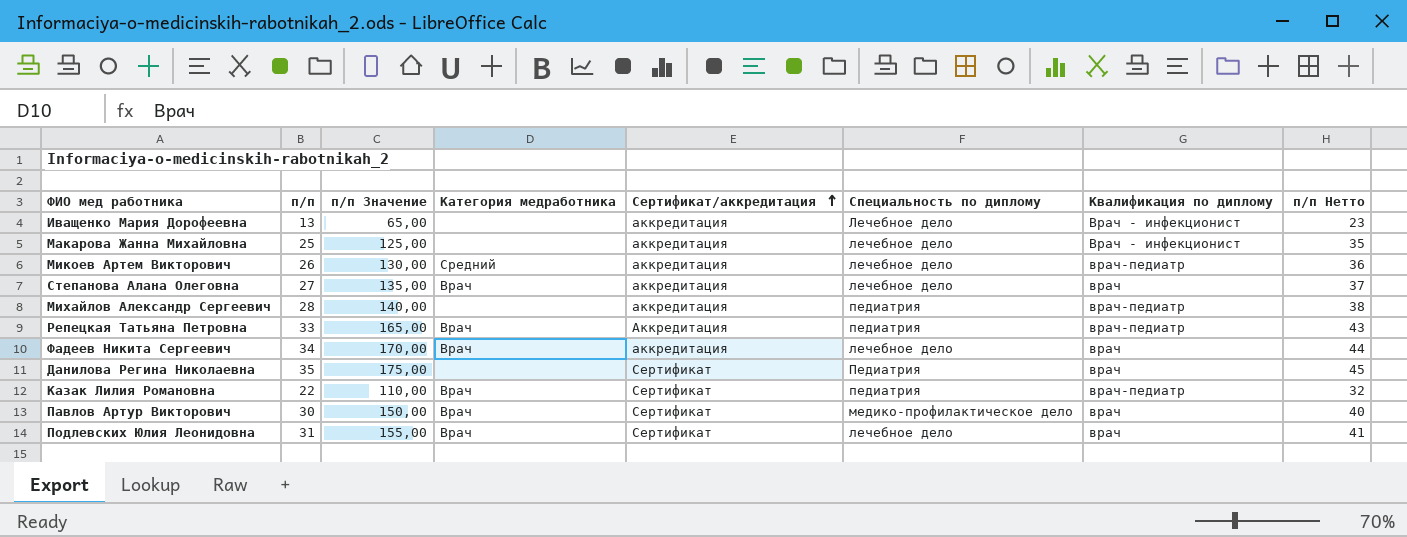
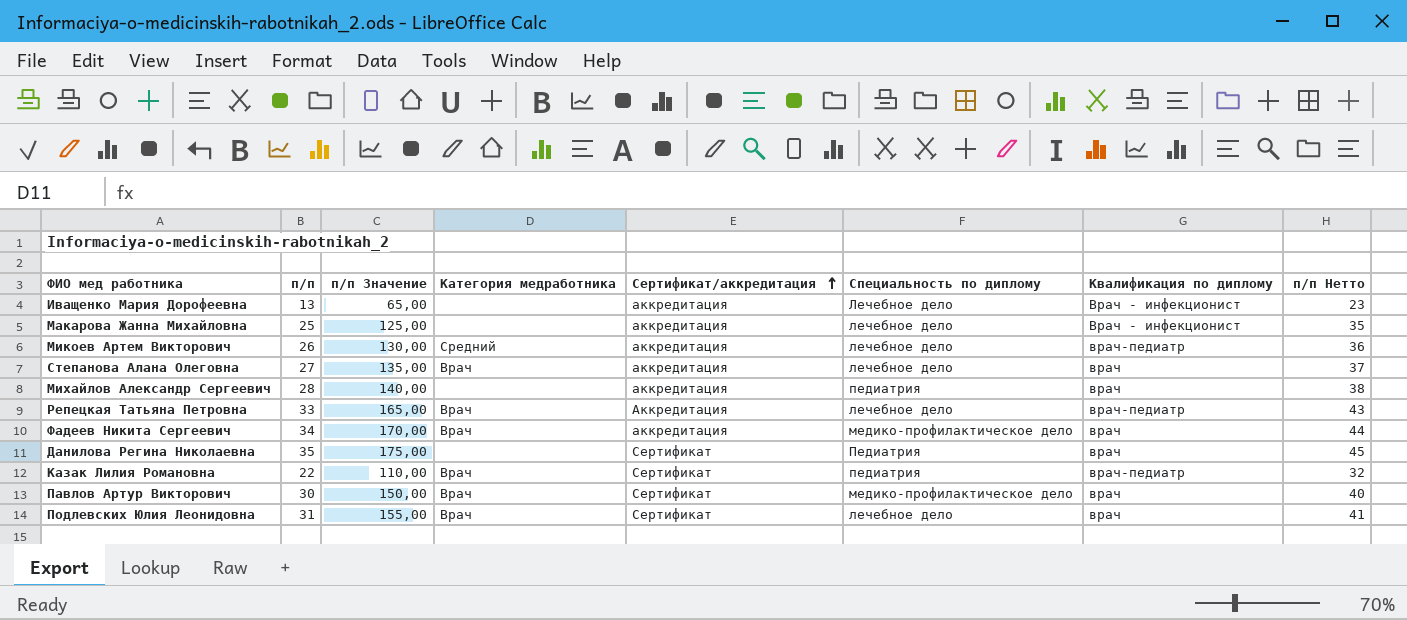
Михайлов Александр Сергеевич | Квалификация по диплому: врач-педиатр -> врач
Репецкая Татьяна Петровна | Специальность по диплому: педиатрия -> лечебное дело
Фадеев Никита Сергеевич | Специальность по диплому: лечебное дело -> медико-профилактическое дело

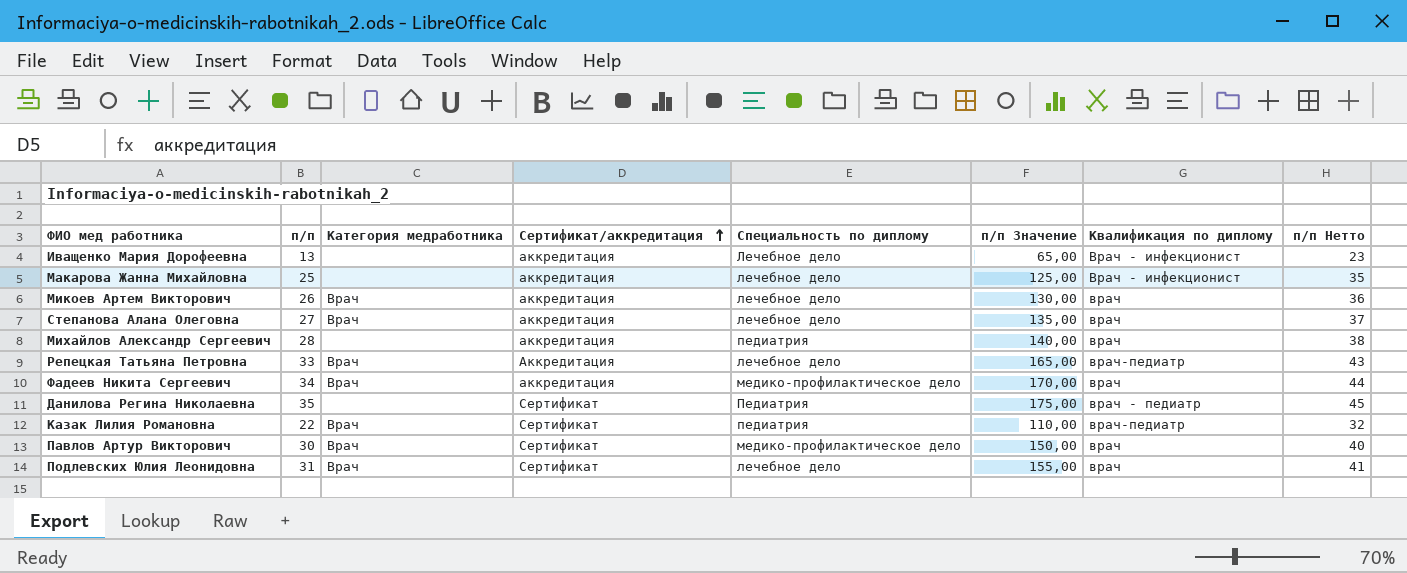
column п/п Значение | position: 3 -> 6
Микоев Артем Викторович | Категория медработника: Средний -> Врач
Микоев Артем Викторович | Квалификация по диплому: врач-педиатр -> врач
Данилова Регина Николаевна | Квалификация по диплому: врач -> врач - педиатр

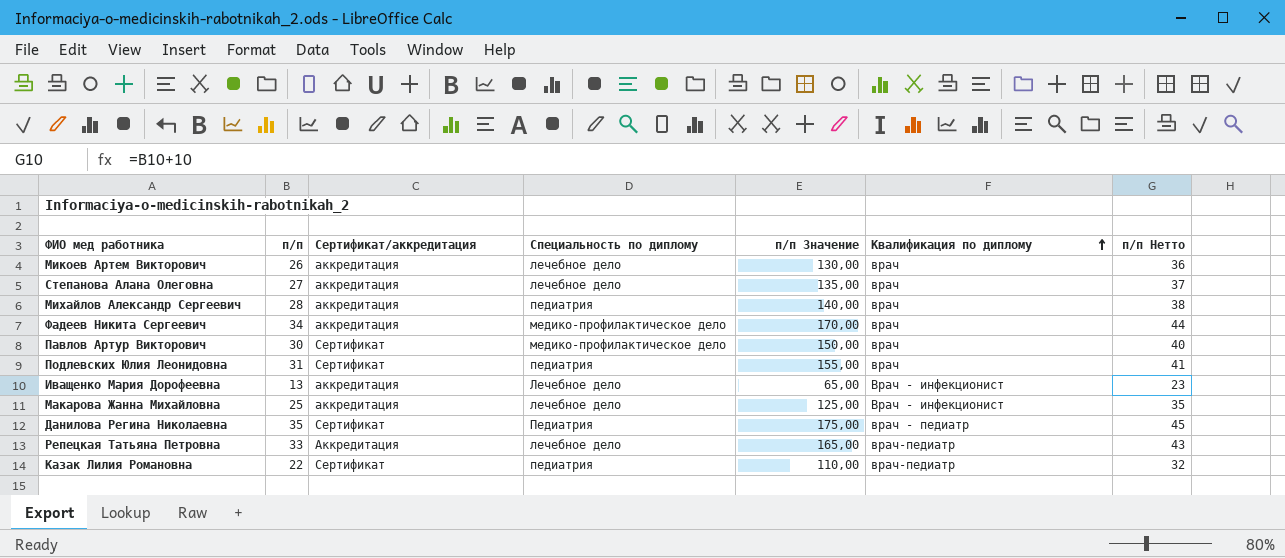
row order: Сертификат/аккредитация ascending -> Квалификация по диплому ascending
column Категория медработника | position: 3 -> none
Подлевских Юлия Леонидовна | Специальность по диплому: лечебное дело -> педиатрия

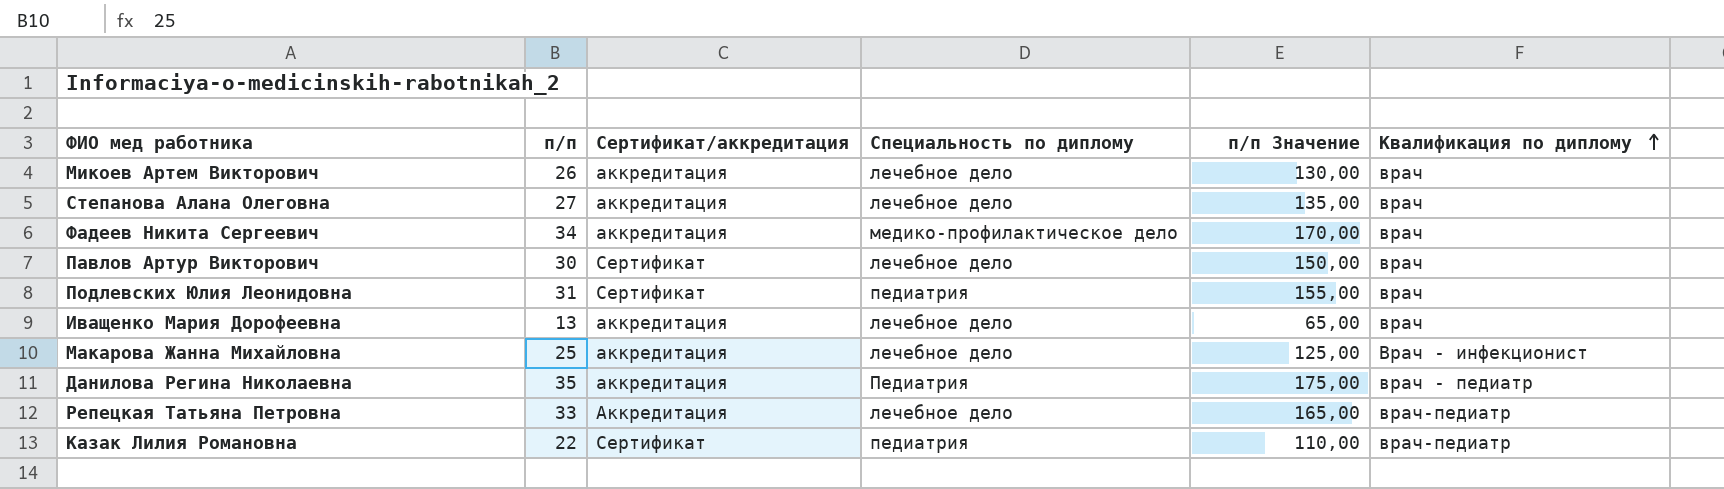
column п/п Нетто | formula: [п/п] + 10 -> none
row Михайлов Александр Сергеевич: 28 | аккредитация | педиатрия | 140,00 | врач | 38 -> none
Павлов Артур Викторович | Специальность по диплому: медико-профилактическое дело -> лечебное дело
Иващенко Мария Дорофеевна | Специальность по диплому: Лечебное дело -> лечебное дело
Иващенко Мария Дорофеевна | Квалификация по диплому: Врач - инфекционист -> врач
Данилова Регина Николаевна | Сертификат/аккредитация: Сертификат -> аккредитация

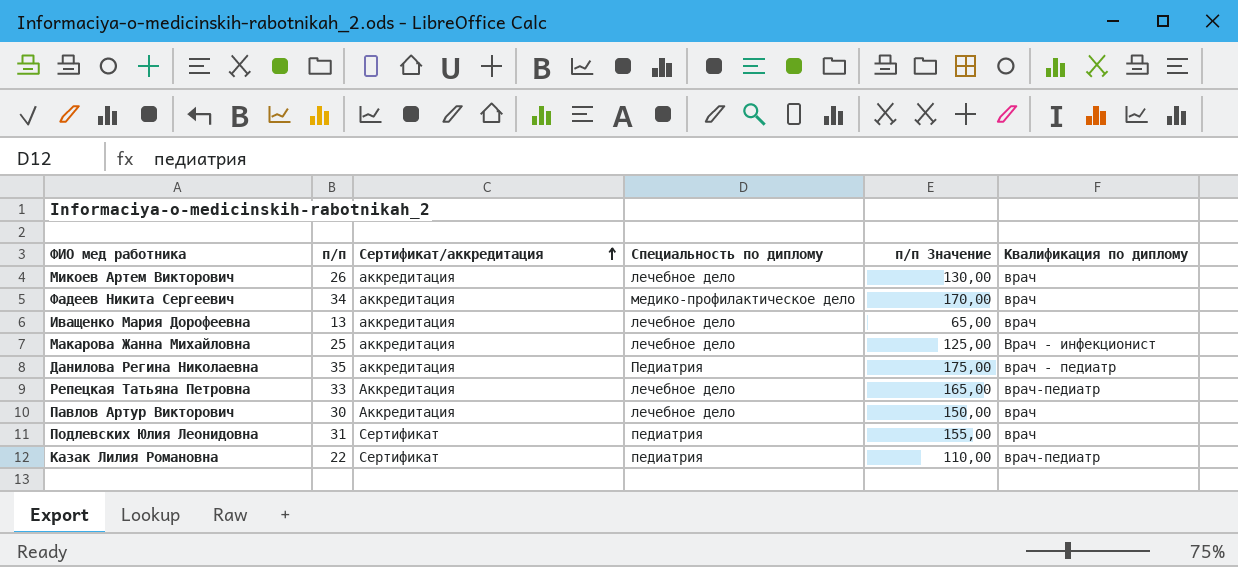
row order: Квалификация по диплому ascending -> Сертификат/аккредитация ascending
row Степанова Алана Олеговна: 27 | аккредитация | лечебное дело | 135,00 | врач -> none
Павлов Артур Викторович | Сертификат/аккредитация: Сертификат -> Аккредитация

